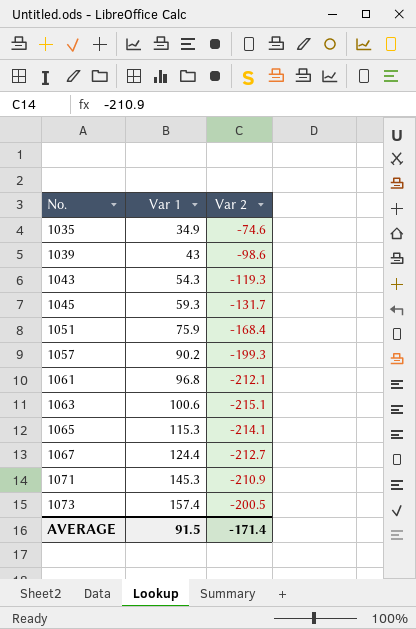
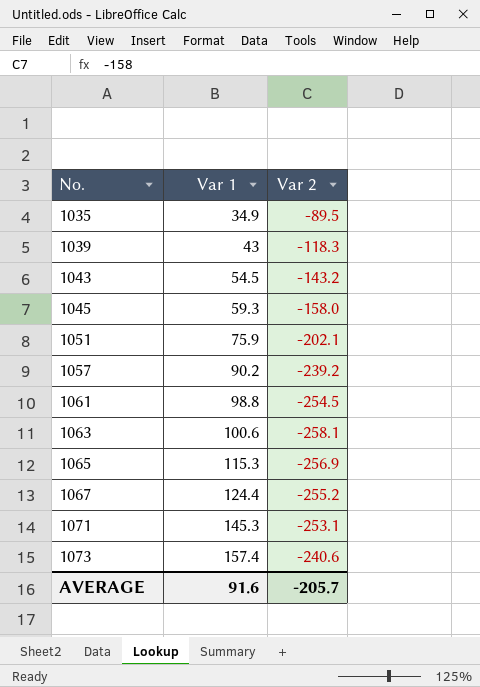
1035 | Var 2: -74.6 -> -89.5
1039 | Var 2: -98.6 -> -118.3
1043 | Var 1: 54.3 -> 54.5
1043 | Var 2: -119.3 -> -143.2
1045 | Var 2: -131.7 -> -158.0
1051 | Var 2: -168.4 -> -202.1
1057 | Var 2: -199.3 -> -239.2
1061 | Var 1: 96.8 -> 98.8
1061 | Var 2: -212.1 -> -254.5
1063 | Var 2: -215.1 -> -258.1
1065 | Var 2: -214.1 -> -256.9
1067 | Var 2: -212.7 -> -255.2
1071 | Var 2: -210.9 -> -253.1
1073 | Var 2: -200.5 -> -240.6
AVERAGE | Var 1: 91.5 -> 91.6
AVERAGE | Var 2: -171.4 -> -205.7

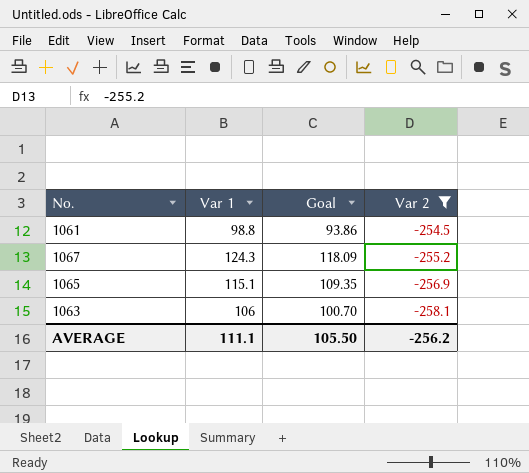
filter: none -> Var 2 <= -254.5
row order: No. ascending -> Var 2 descending
column Goal | formula: none -> [Var 1] * 0.95
1067 | Var 1: 124.4 -> 124.3
1065 | Var 1: 115.3 -> 115.1
1063 | Var 1: 100.6 -> 106
AVERAGE | Var 1: 91.6 -> 111.1
AVERAGE | Var 2: -205.7 -> -256.2

